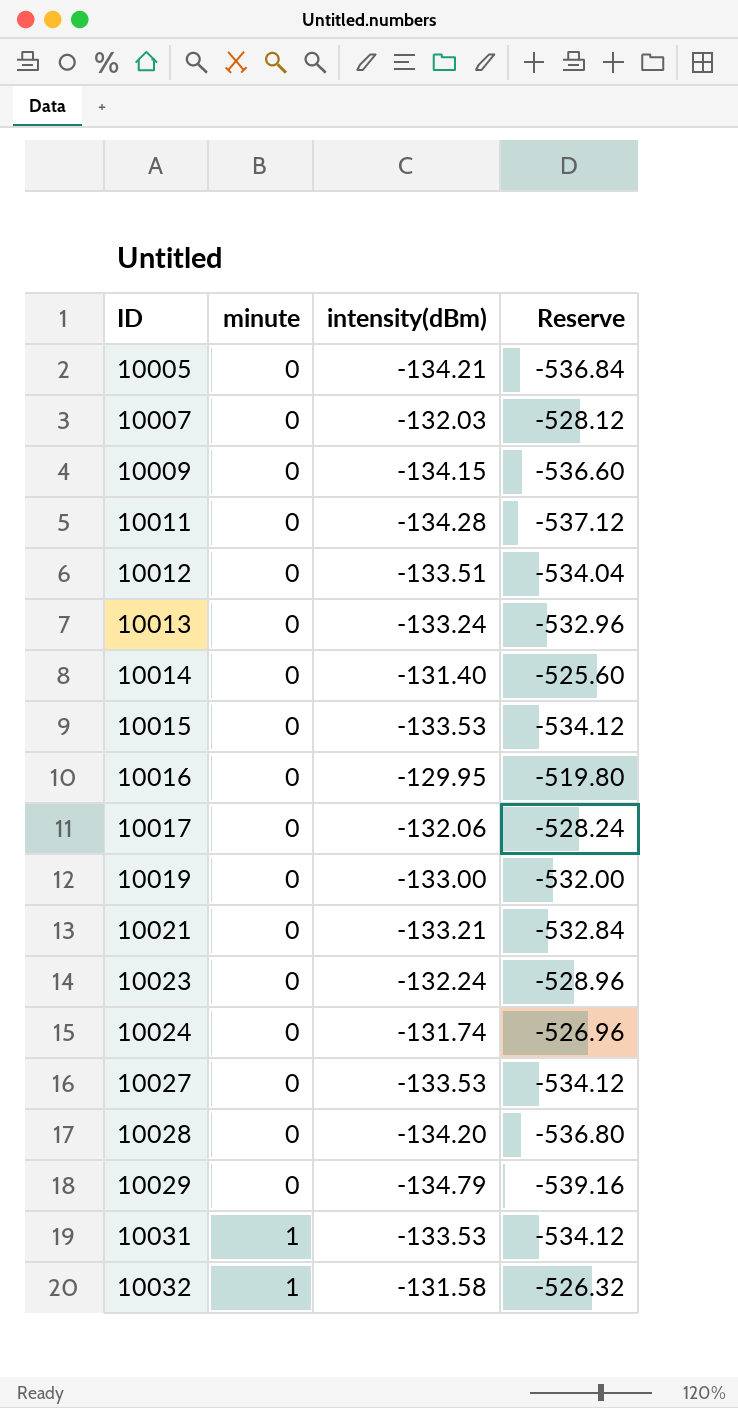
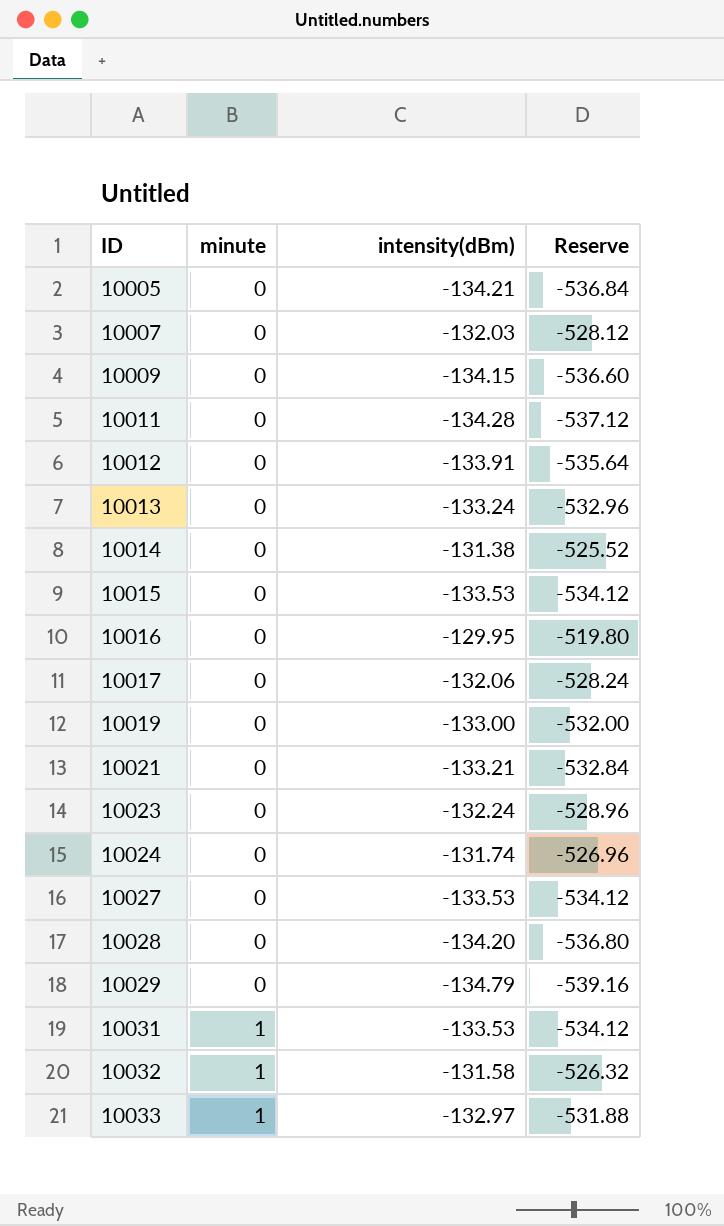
10012 | intensity(dBm): -133.51 -> -133.91
10012 | Reserve: -534.04 -> -535.64
10014 | intensity(dBm): -131.40 -> -131.38
10014 | Reserve: -525.60 -> -525.52
row 10033: none -> 1 | -132.97 | -531.88

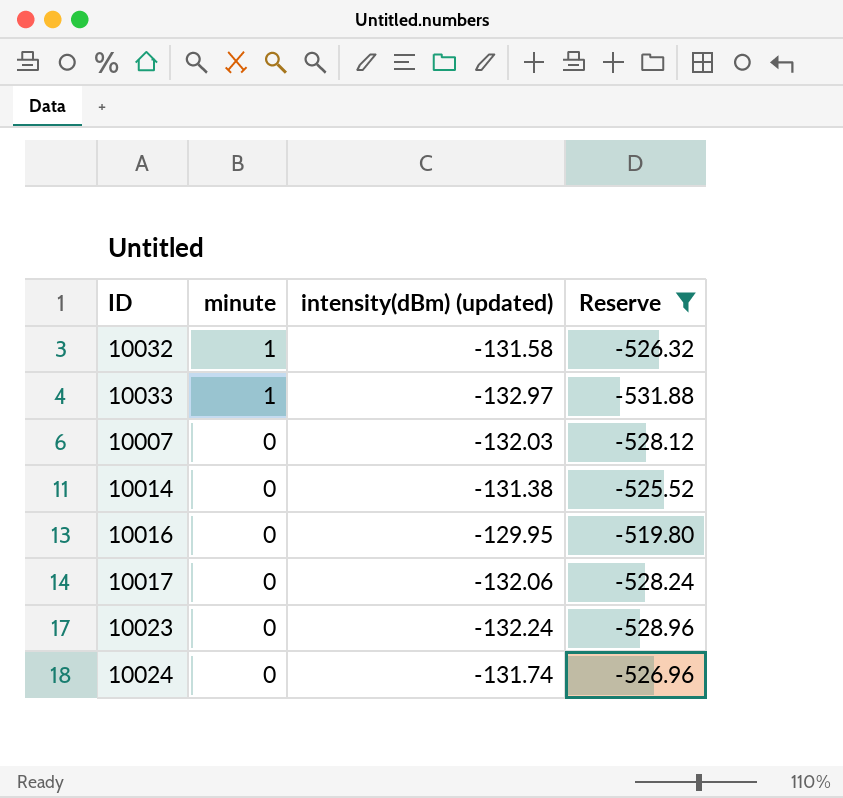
filter: none -> Reserve >= -531.88
row order: ID ascending -> minute descending
column name: intensity(dBm) -> intensity(dBm) (updated)

